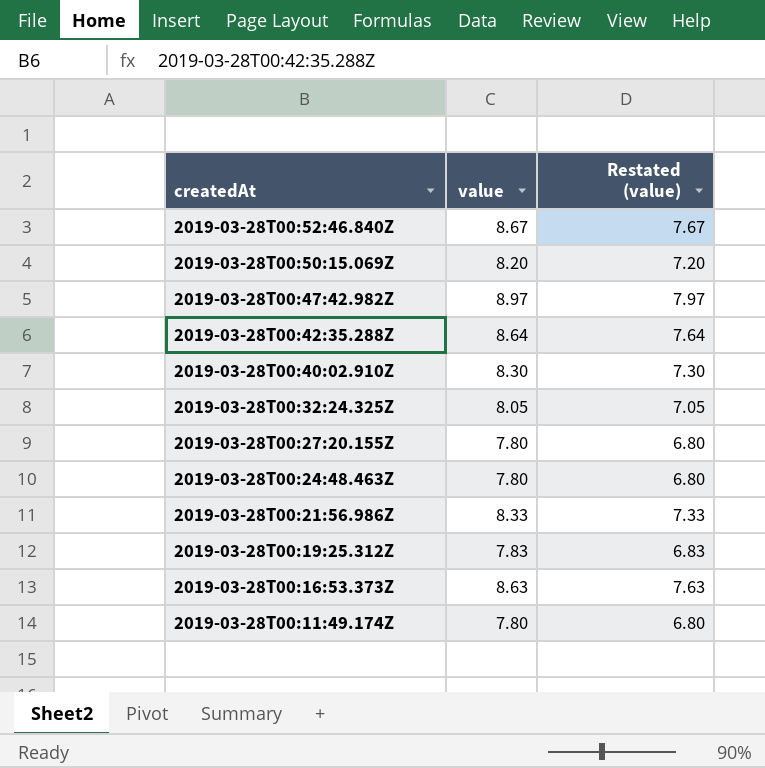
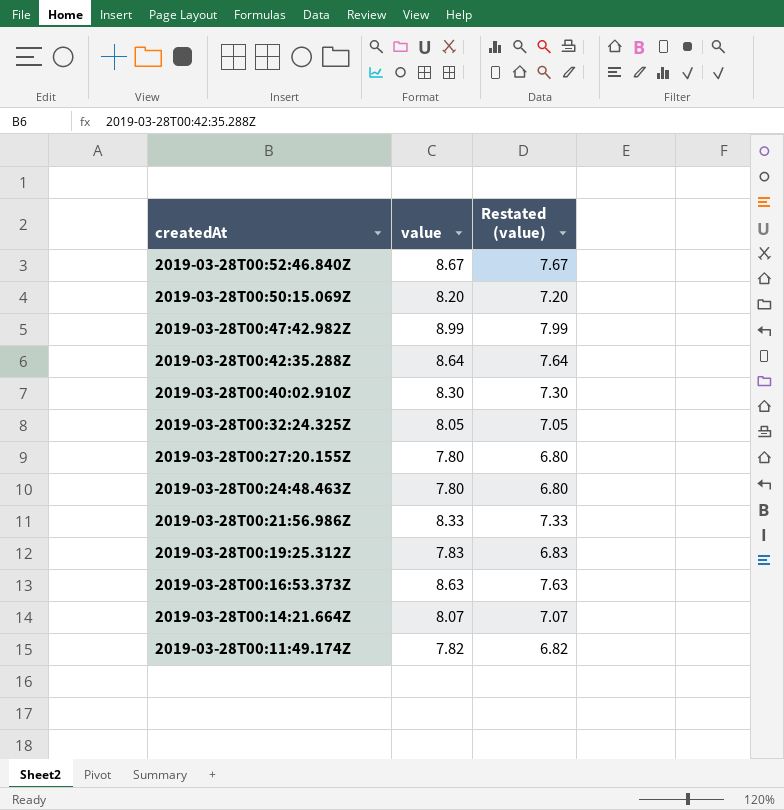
2019-03-28T00:47:42.982Z | value: 8.97 -> 8.99
2019-03-28T00:47:42.982Z | Restated (value): 7.97 -> 7.99
row 2019-03-28T00:14:21.664Z: none -> 8.07 | 7.07
2019-03-28T00:11:49.174Z | value: 7.80 -> 7.82
2019-03-28T00:11:49.174Z | Restated (value): 6.80 -> 6.82

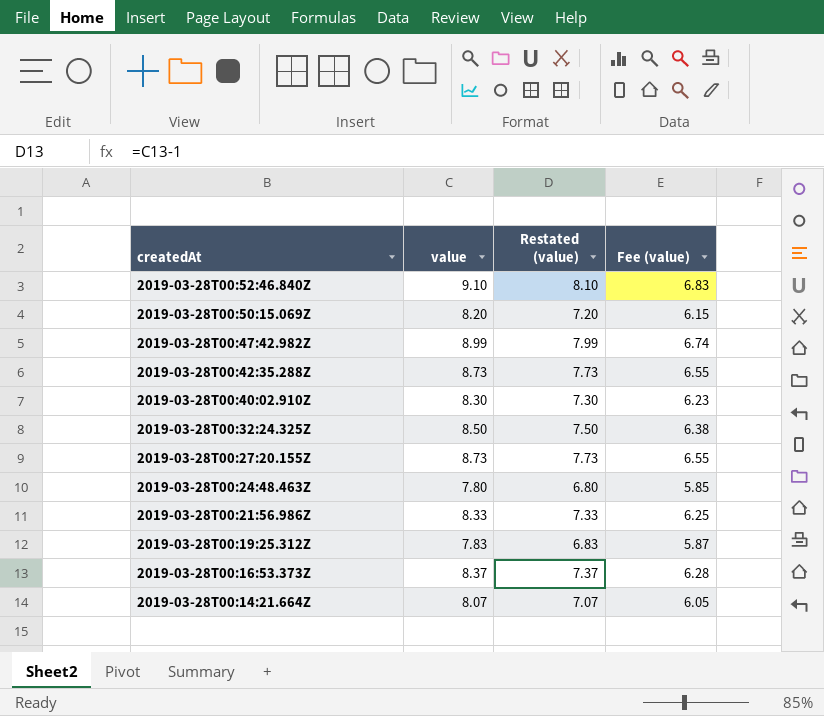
column Fee (value) | formula: none -> [value] * 0.75
row 2019-03-28T00:11:49.174Z: 7.82 | 6.82 -> none
2019-03-28T00:52:46.840Z | value: 8.67 -> 9.10
2019-03-28T00:52:46.840Z | Restated (value): 7.67 -> 8.10
2019-03-28T00:42:35.288Z | value: 8.64 -> 8.73
2019-03-28T00:42:35.288Z | Restated (value): 7.64 -> 7.73
2019-03-28T00:32:24.325Z | value: 8.05 -> 8.50
2019-03-28T00:32:24.325Z | Restated (value): 7.05 -> 7.50
2019-03-28T00:27:20.155Z | value: 7.80 -> 8.73
2019-03-28T00:27:20.155Z | Restated (value): 6.80 -> 7.73
2019-03-28T00:16:53.373Z | value: 8.63 -> 8.37
2019-03-28T00:16:53.373Z | Restated (value): 7.63 -> 7.37

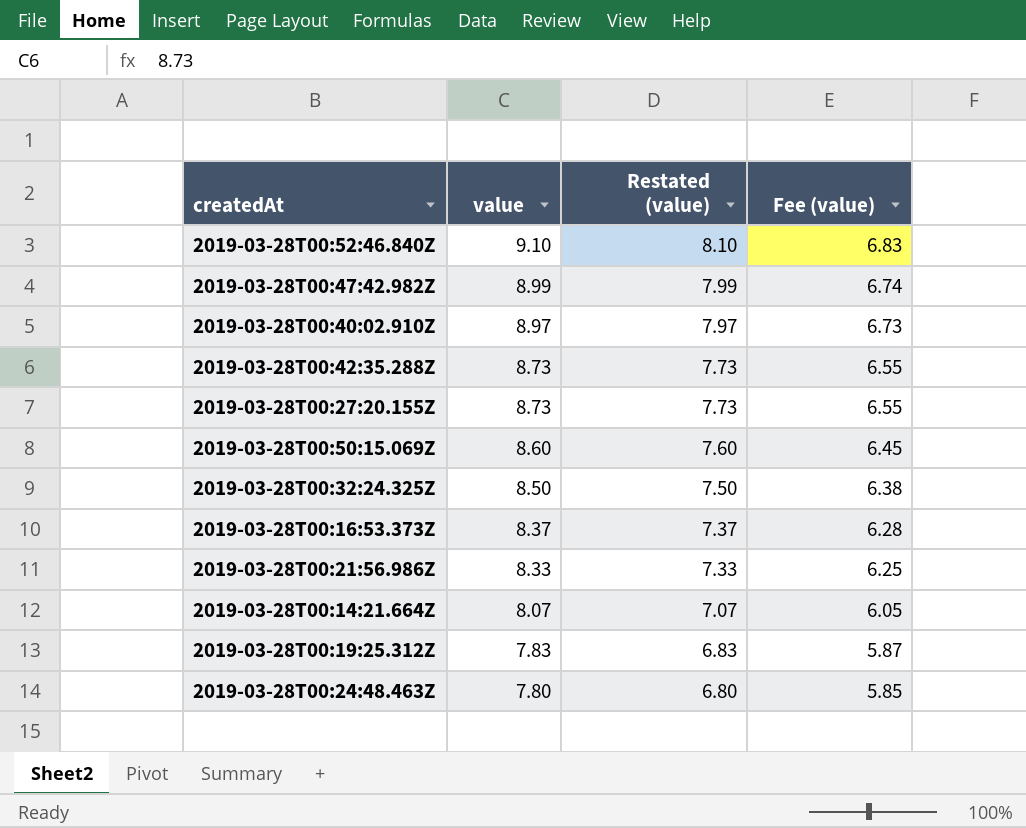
row order: createdAt descending -> value descending
2019-03-28T00:40:02.910Z | value: 8.30 -> 8.97
2019-03-28T00:40:02.910Z | Restated (value): 7.30 -> 7.97
2019-03-28T00:40:02.910Z | Fee (value): 6.23 -> 6.73
2019-03-28T00:50:15.069Z | value: 8.20 -> 8.60
2019-03-28T00:50:15.069Z | Restated (value): 7.20 -> 7.60
2019-03-28T00:50:15.069Z | Fee (value): 6.15 -> 6.45

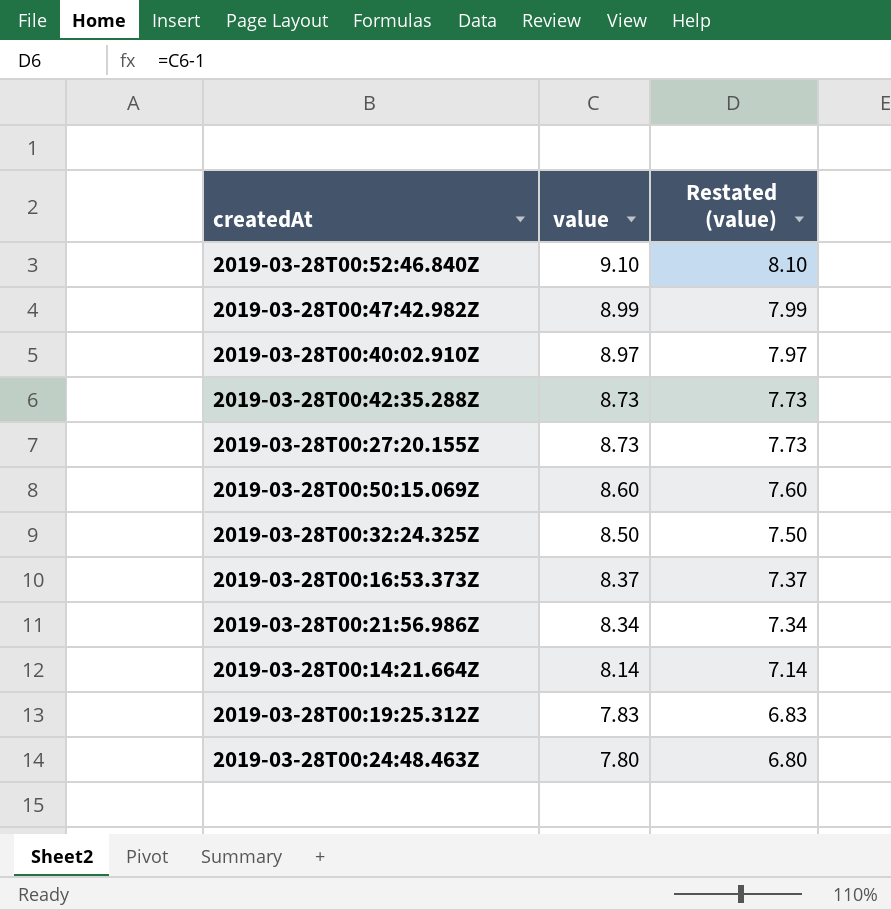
column Fee (value) | formula: [value] * 0.75 -> none
2019-03-28T00:21:56.986Z | value: 8.33 -> 8.34
2019-03-28T00:21:56.986Z | Restated (value): 7.33 -> 7.34
2019-03-28T00:14:21.664Z | value: 8.07 -> 8.14
2019-03-28T00:14:21.664Z | Restated (value): 7.07 -> 7.14

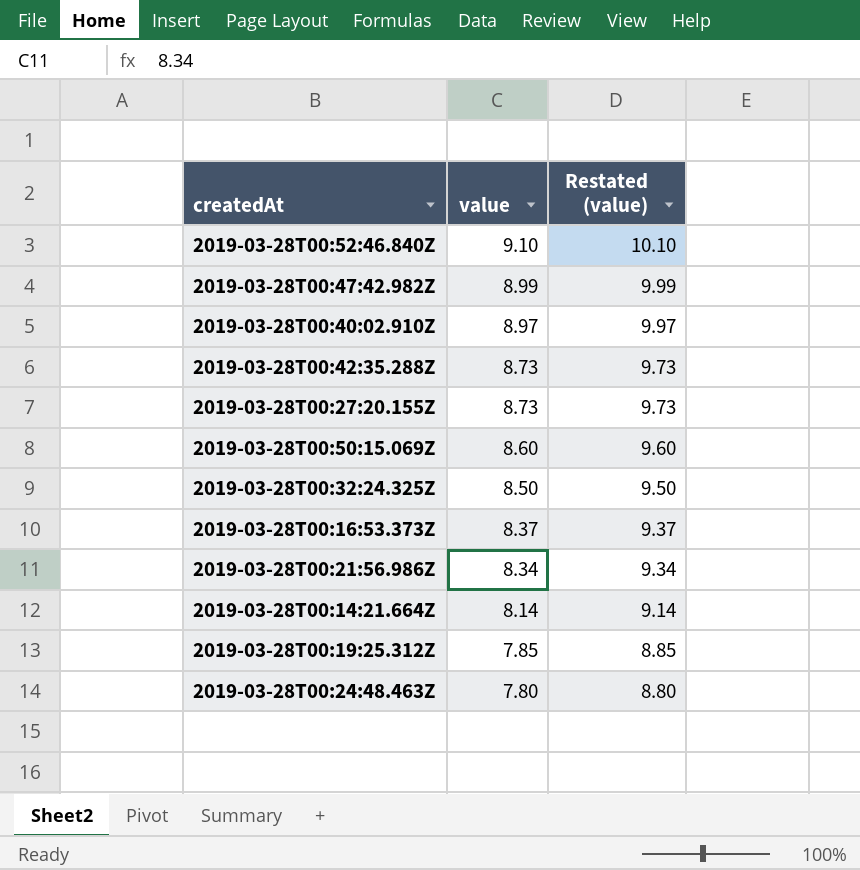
column Restated (value) | formula: [value] - 1 -> [value] + 1
2019-03-28T00:19:25.312Z | value: 7.83 -> 7.85

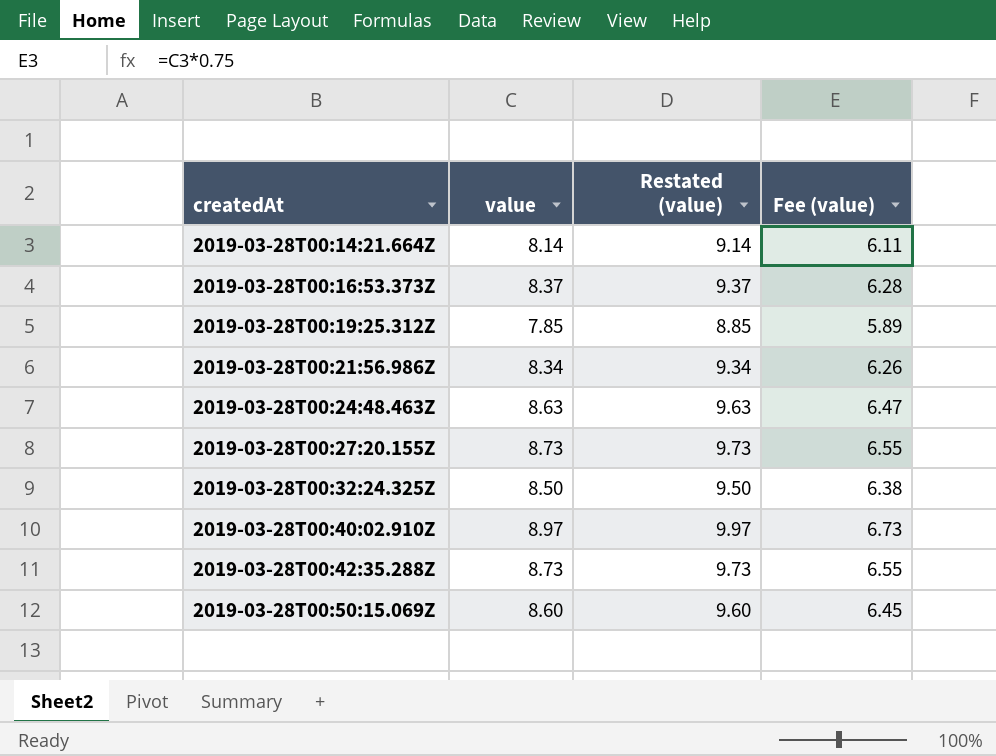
row order: value descending -> createdAt ascending
column Fee (value) | formula: none -> [value] * 0.75
row 2019-03-28T00:52:46.840Z: 9.10 | 10.10 -> none
row 2019-03-28T00:47:42.982Z: 8.99 | 9.99 -> none
2019-03-28T00:24:48.463Z | value: 7.80 -> 8.63
2019-03-28T00:24:48.463Z | Restated (value): 8.80 -> 9.63

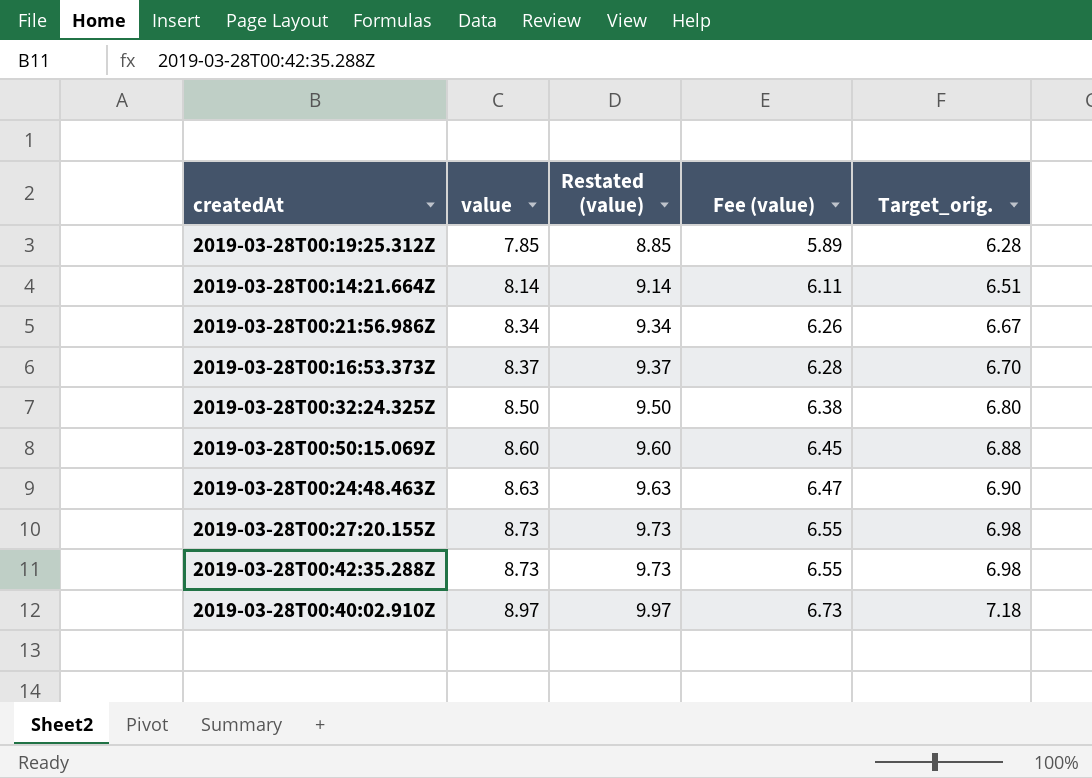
row order: createdAt ascending -> value ascending
column Target_orig. | formula: none -> [value] * 0.8

